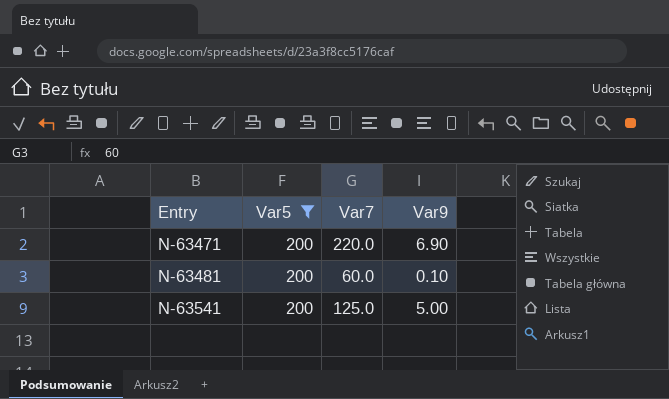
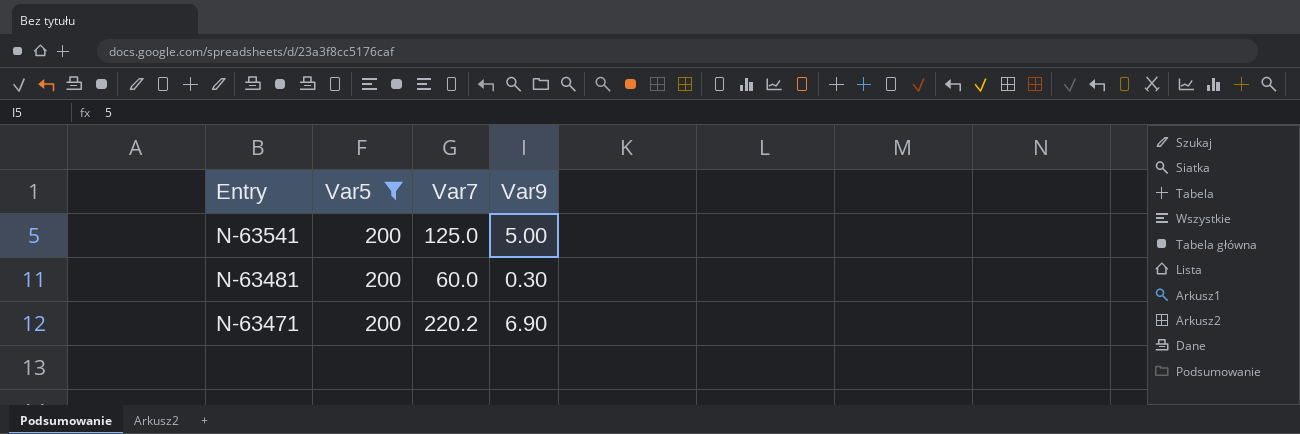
row order: Entry ascending -> Entry descending
N-63481 | Var9: 0.10 -> 0.30
N-63471 | Var7: 220.0 -> 220.2

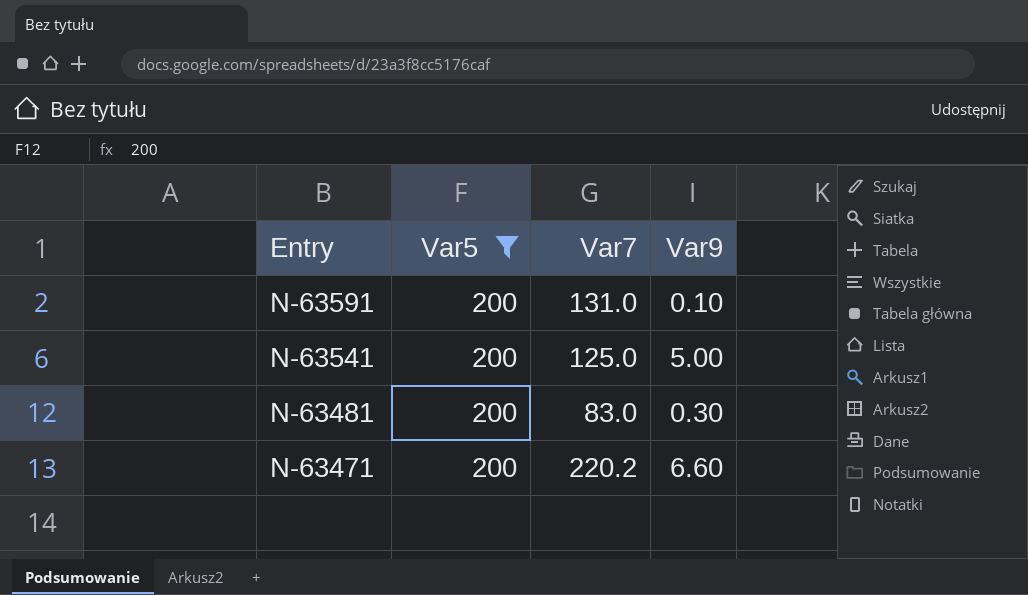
row N-63591: none -> 200 | 131.0 | 0.10
N-63481 | Var7: 60.0 -> 83.0
N-63471 | Var9: 6.90 -> 6.60

